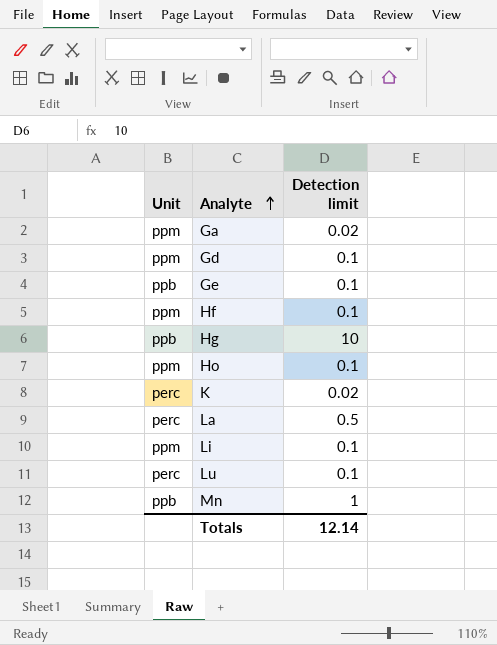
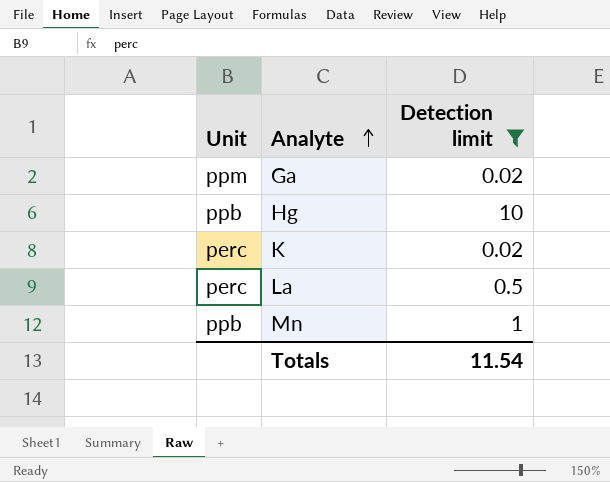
filter: none -> Detection limit != 0.1
Totals | Detection limit: 12.14 -> 11.54

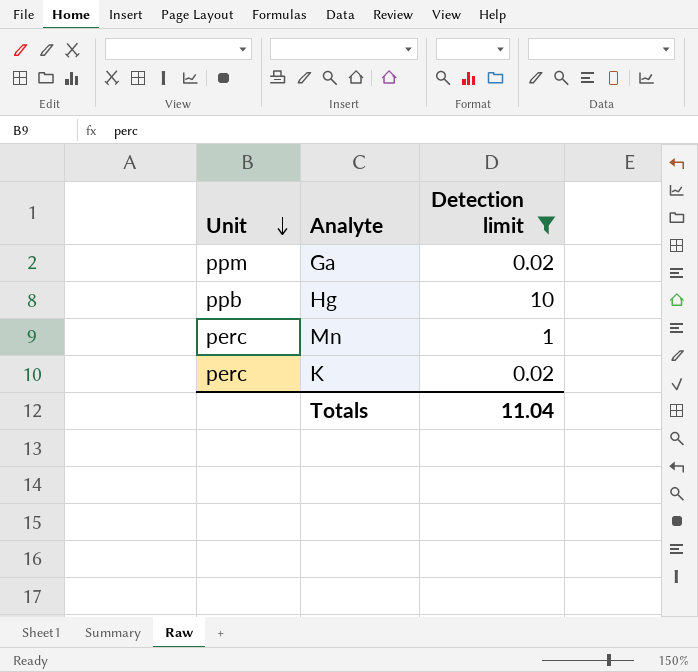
row order: Analyte ascending -> Unit descending
row La: perc | 0.5 -> none
Mn | Unit: ppb -> perc
Totals | Detection limit: 11.54 -> 11.04

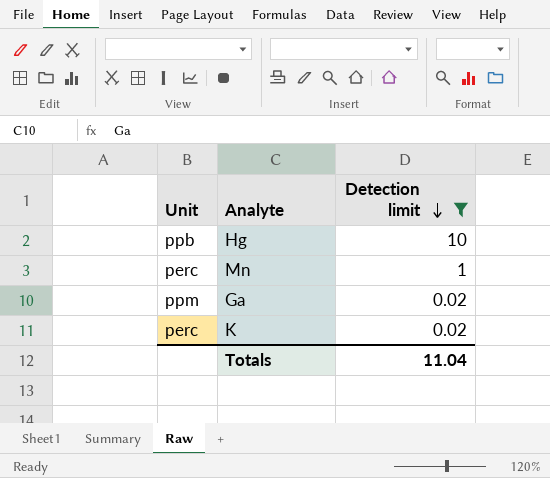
row order: Unit descending -> Detection limit descending

